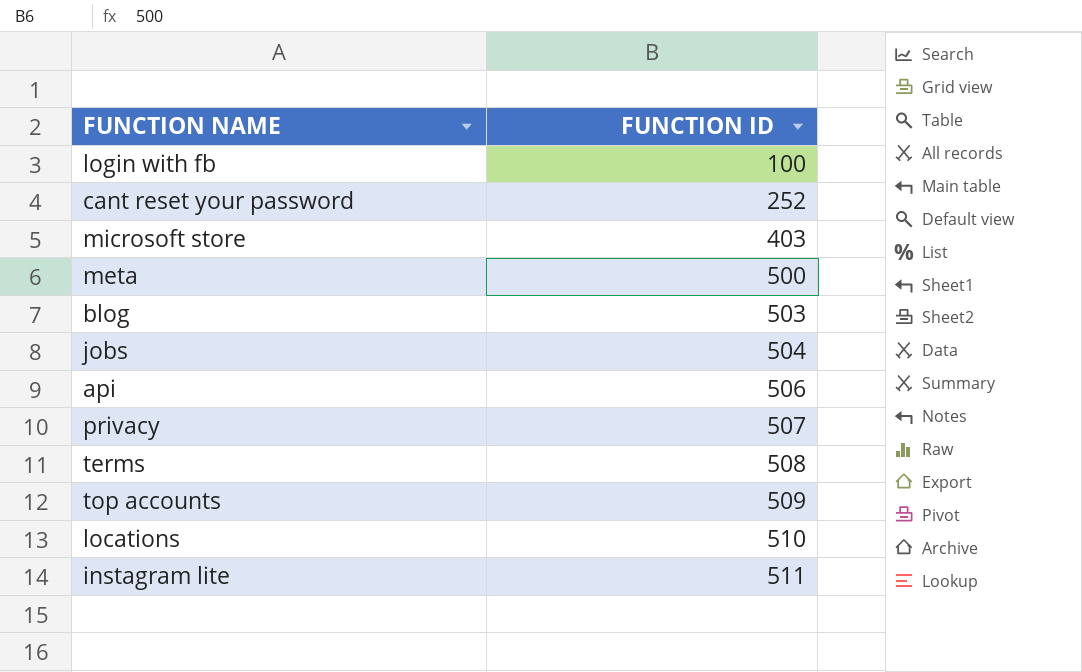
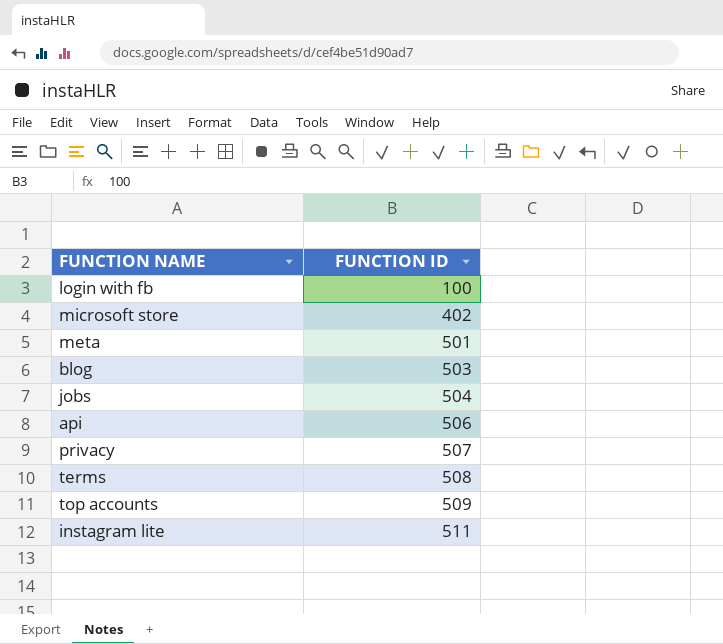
row cant reset your password: 252 -> none
row locations: 510 -> none
microsoft store | FUNCTION ID: 403 -> 402
meta | FUNCTION ID: 500 -> 501

